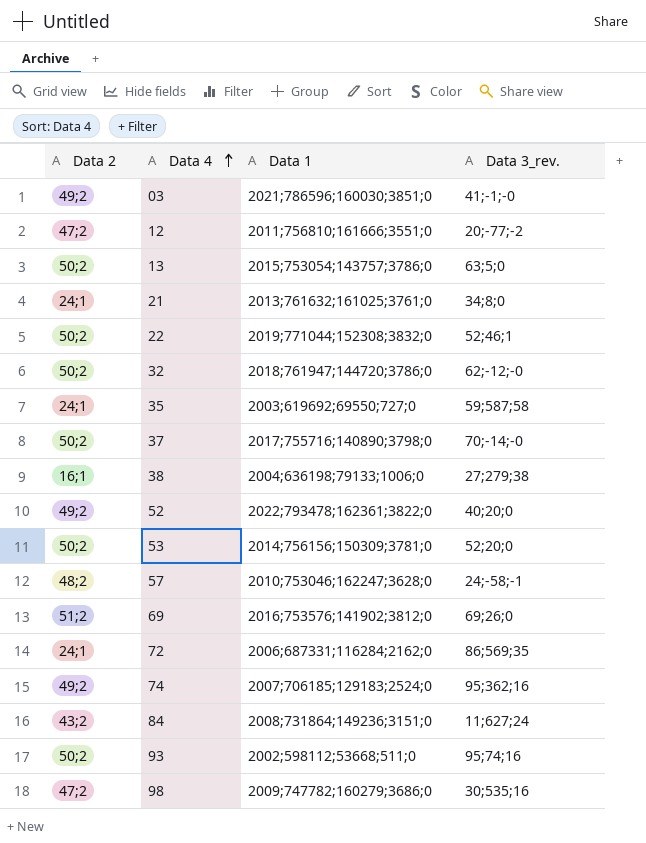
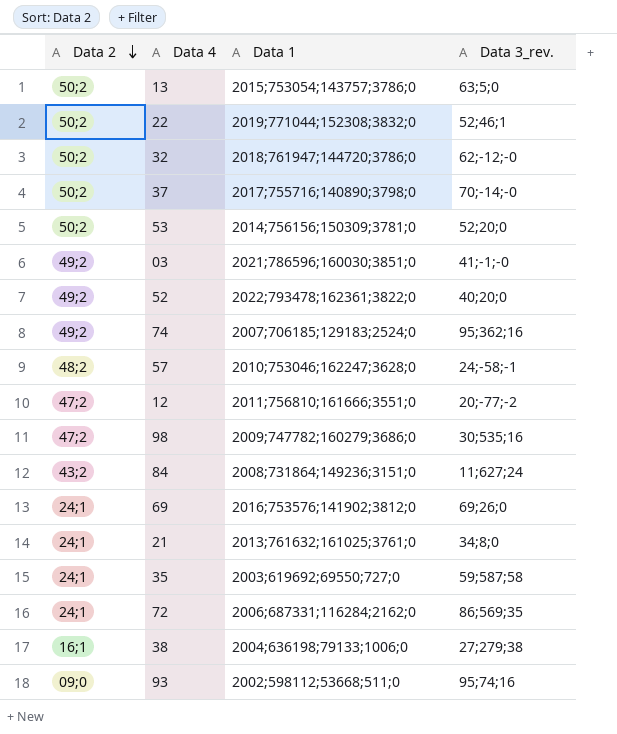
row order: Data 4 ascending -> Data 2 descending
69 | Data 2: 51;2 -> 24;1
93 | Data 2: 50;2 -> 09;0

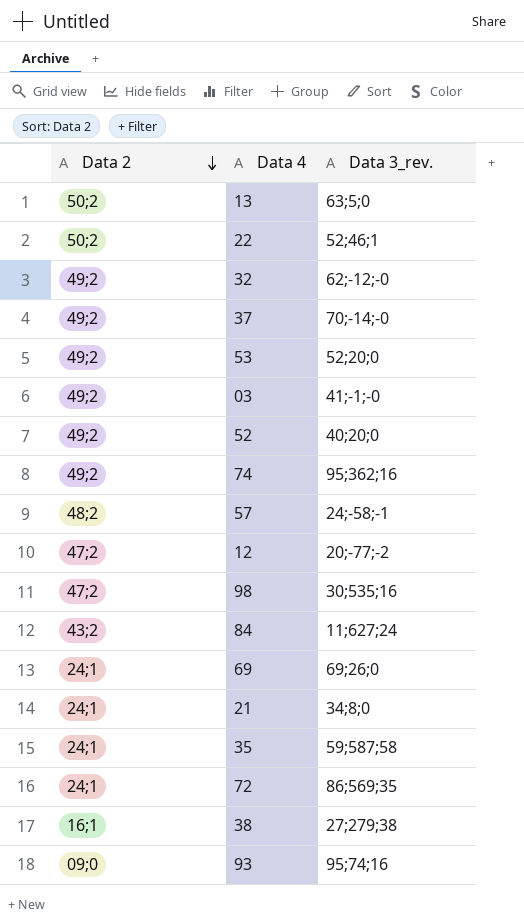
column Data 1 | position: 3 -> none
32 | Data 2: 50;2 -> 49;2
37 | Data 2: 50;2 -> 49;2
53 | Data 2: 50;2 -> 49;2

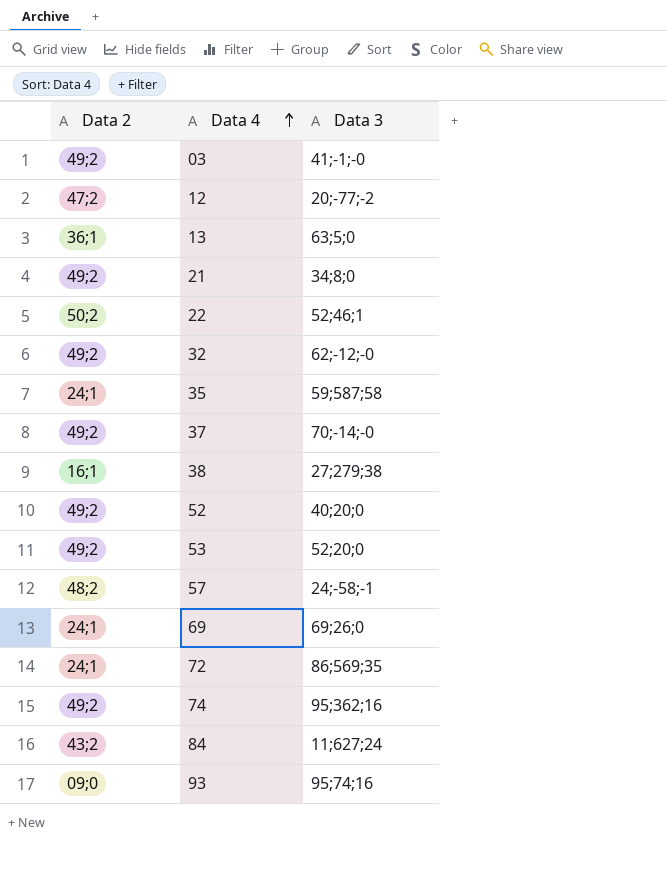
row order: Data 2 descending -> Data 4 ascending
column name: Data 3_rev. -> Data 3
row 98: 47;2 | 30;535;16 -> none
13 | Data 2: 50;2 -> 36;1
21 | Data 2: 24;1 -> 49;2

